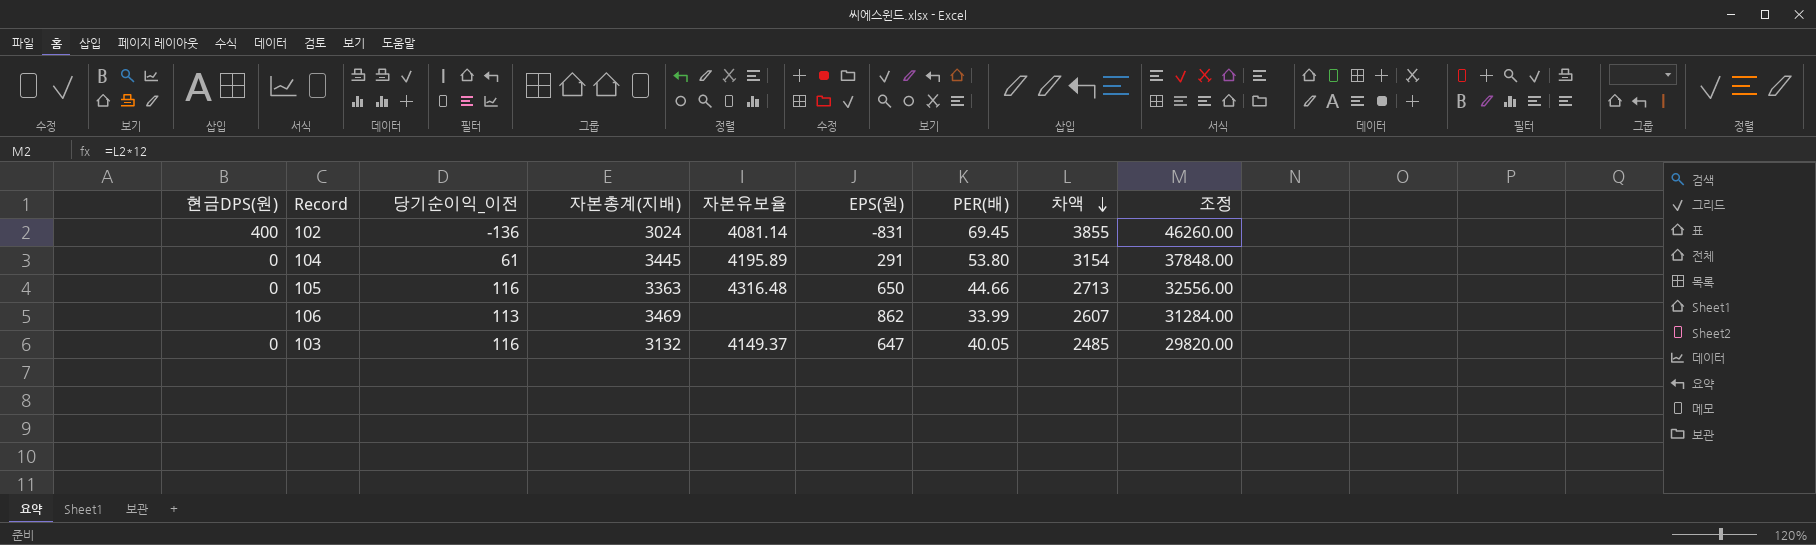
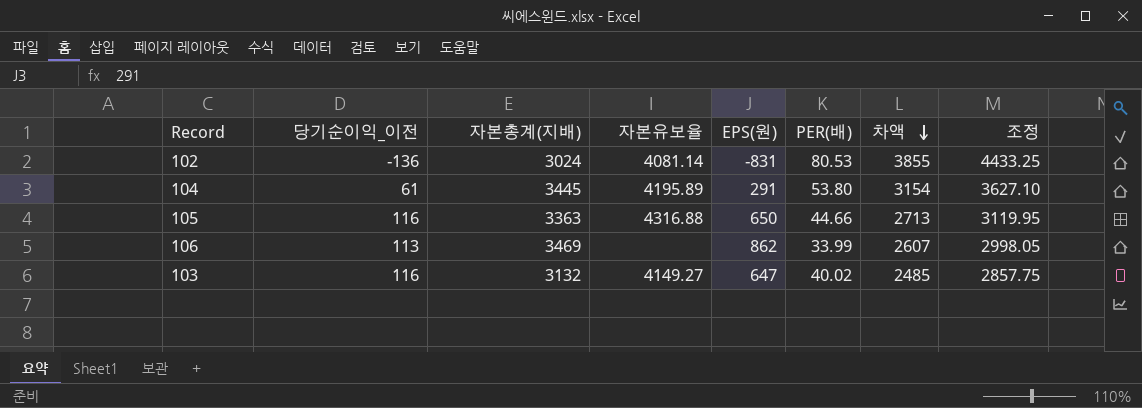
column 현금DPS(원) | position: 1 -> none
column 조정 | formula: [차액] * 12 -> [차액] * 1.15
102 | PER(배): 69.45 -> 80.53
105 | 자본유보율: 4316.48 -> 4316.88
103 | 자본유보율: 4149.37 -> 4149.27
103 | PER(배): 40.05 -> 40.02

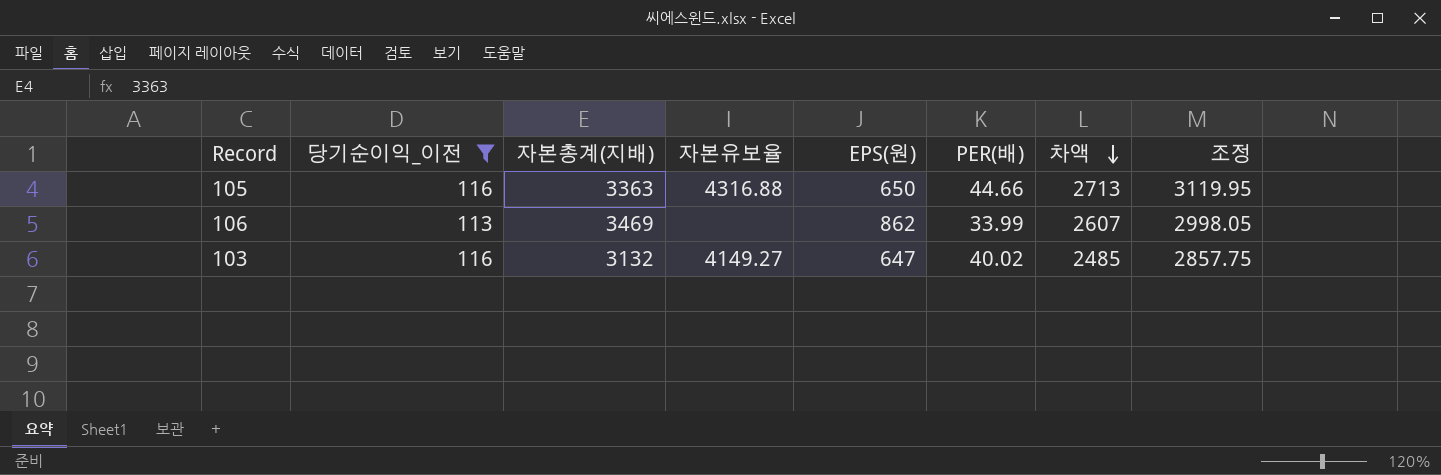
filter: none -> 당기순이익_이전 >= 113

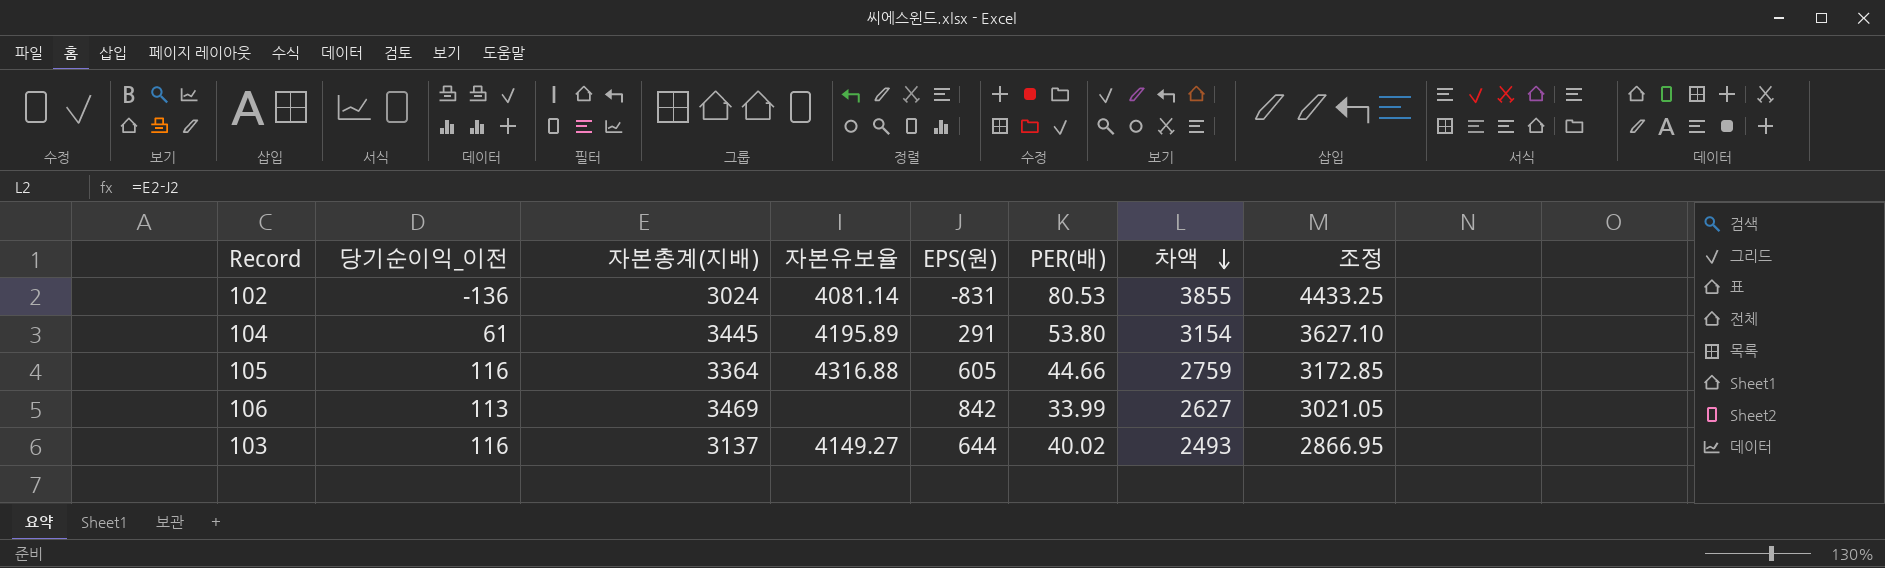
filter: 당기순이익_이전 >= 113 -> none
105 | 자본총계(지배): 3363 -> 3364
105 | EPS(원): 650 -> 605
105 | 차액: 2713 -> 2759
105 | 조정: 3119.95 -> 3172.85
106 | EPS(원): 862 -> 842
106 | 차액: 2607 -> 2627
106 | 조정: 2998.05 -> 3021.05
103 | 자본총계(지배): 3132 -> 3137
103 | EPS(원): 647 -> 644
103 | 차액: 2485 -> 2493
103 | 조정: 2857.75 -> 2866.95

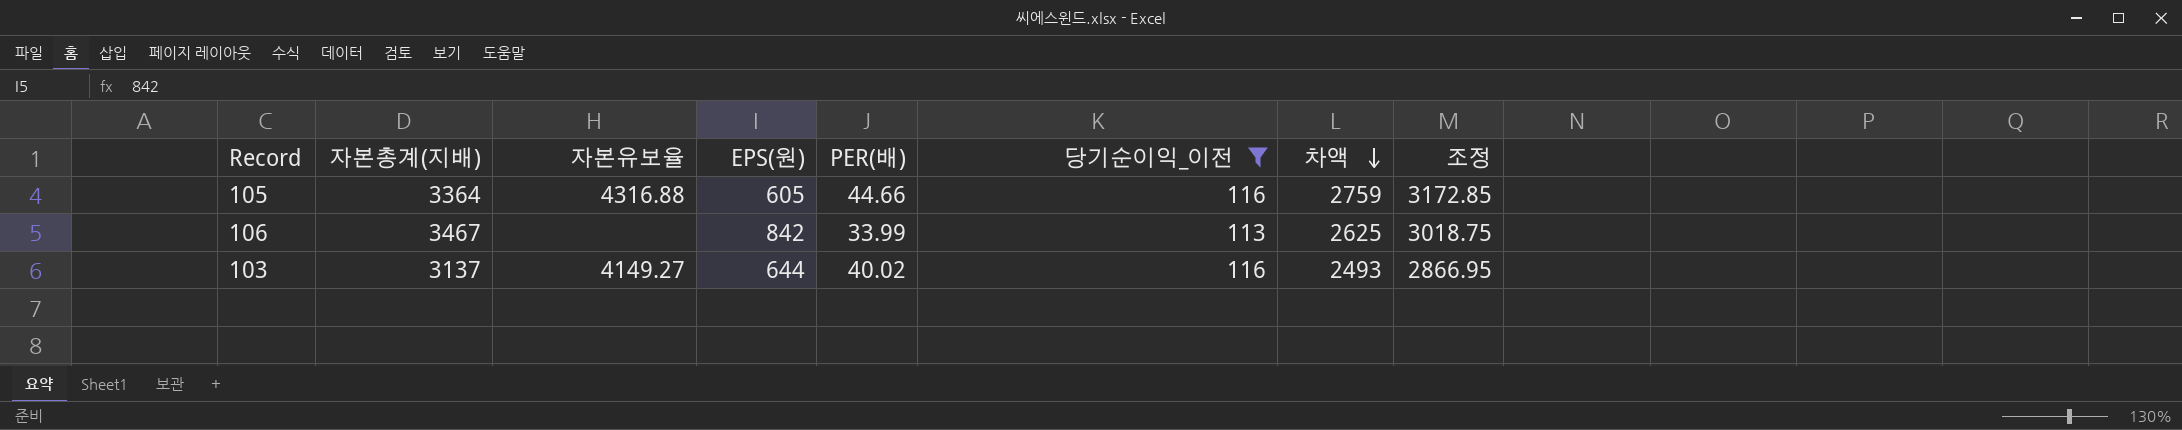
filter: none -> 당기순이익_이전 >= 113
column 당기순이익_이전 | position: 2 -> 6
106 | 자본총계(지배): 3469 -> 3467
106 | 차액: 2627 -> 2625
106 | 조정: 3021.05 -> 3018.75

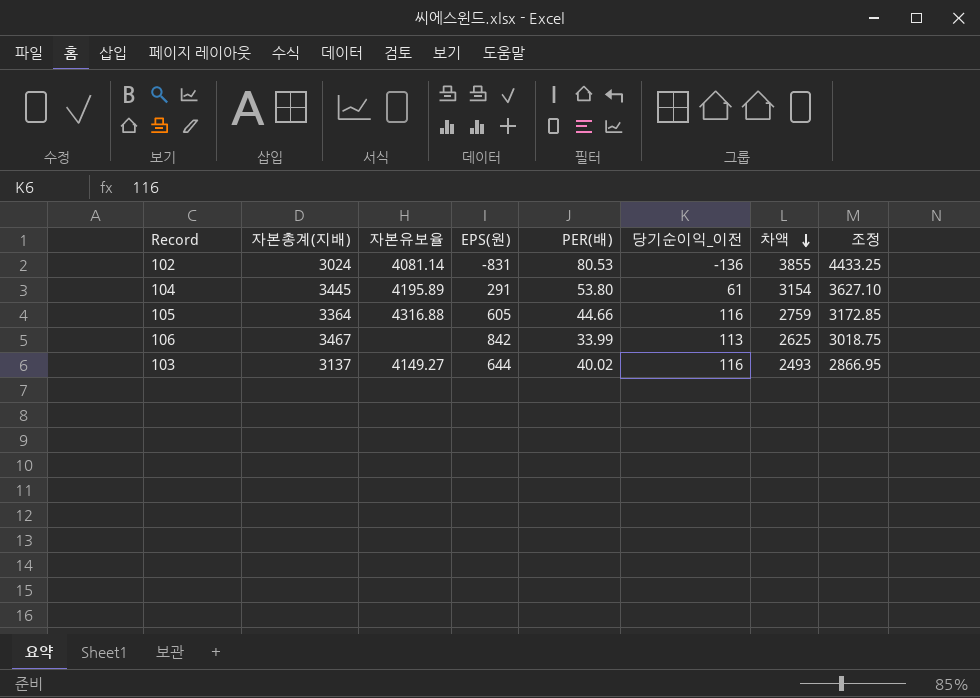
filter: 당기순이익_이전 >= 113 -> none

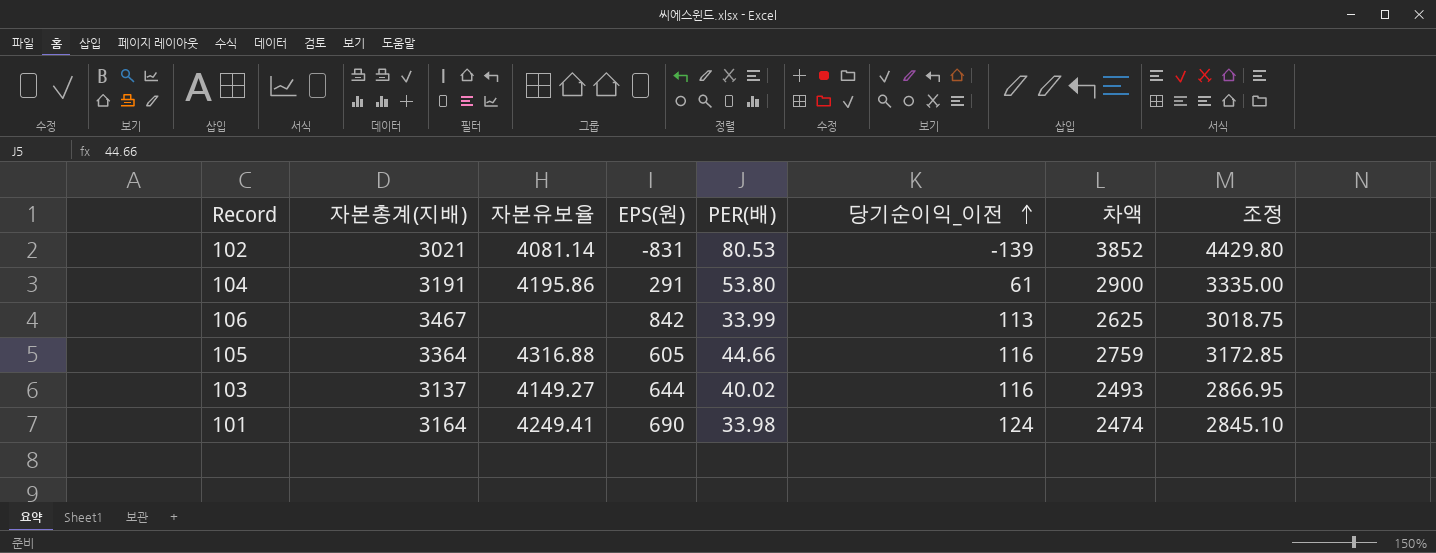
row order: 차액 descending -> 당기순이익_이전 ascending
102 | 자본총계(지배): 3024 -> 3021
102 | 당기순이익_이전: -136 -> -139
102 | 차액: 3855 -> 3852
102 | 조정: 4433.25 -> 4429.80
104 | 자본총계(지배): 3445 -> 3191
104 | 자본유보율: 4195.89 -> 4195.86
104 | 차액: 3154 -> 2900
104 | 조정: 3627.10 -> 3335.00
row 101: none -> 3164 | 4249.41 | 690 | 33.98 | 124 | 2474 | 2845.10

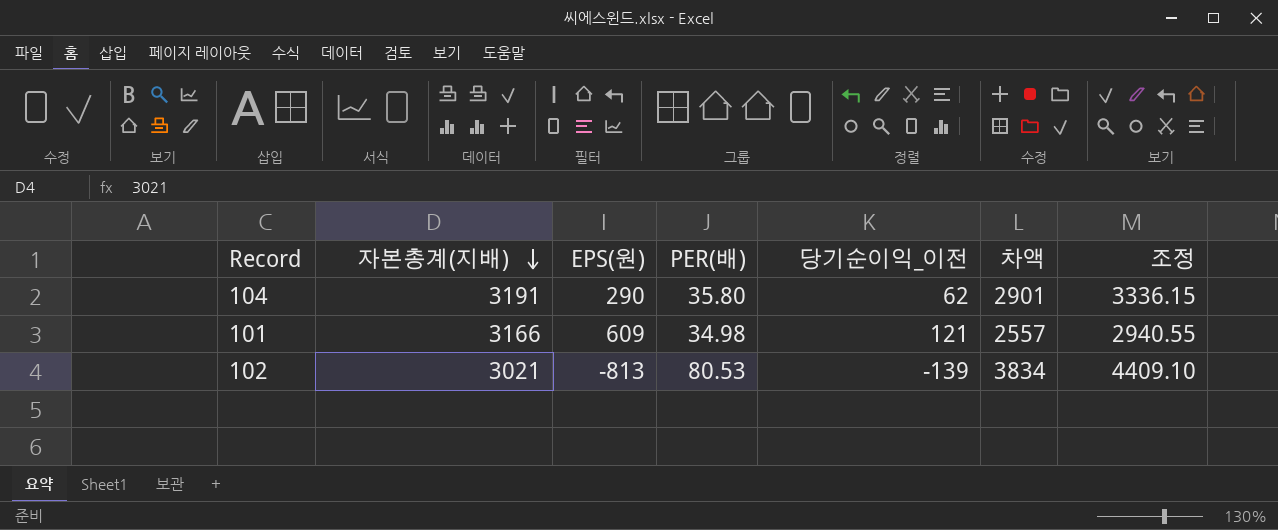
row order: 당기순이익_이전 ascending -> 자본총계(지배) descending
column 자본유보율 | position: 3 -> none
row 106: 3467 | none | 842 | 33.99 | 113 | 2625 | 3018.75 -> none
row 105: 3364 | 4316.88 | 605 | 44.66 | 116 | 2759 | 3172.85 -> none
row 103: 3137 | 4149.27 | 644 | 40.02 | 116 | 2493 | 2866.95 -> none
104 | EPS(원): 291 -> 290
104 | PER(배): 53.80 -> 35.80
104 | 당기순이익_이전: 61 -> 62
104 | 차액: 2900 -> 2901
104 | 조정: 3335.00 -> 3336.15
101 | 자본총계(지배): 3164 -> 3166
101 | EPS(원): 690 -> 609
101 | PER(배): 33.98 -> 34.98
101 | 당기순이익_이전: 124 -> 121
101 | 차액: 2474 -> 2557
101 | 조정: 2845.10 -> 2940.55
102 | EPS(원): -831 -> -813
102 | 차액: 3852 -> 3834
102 | 조정: 4429.80 -> 4409.10

